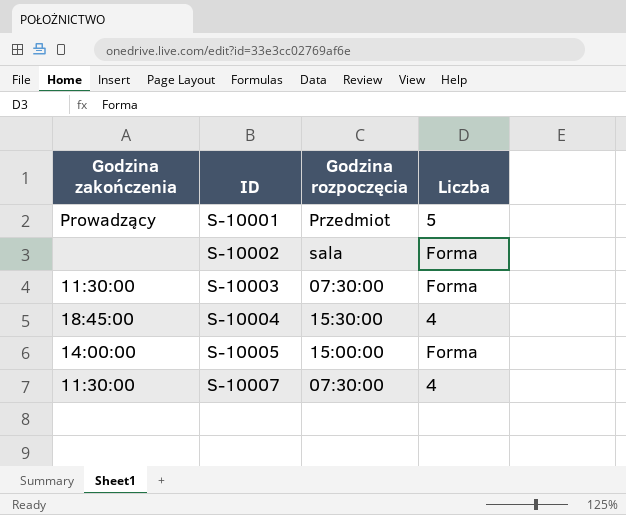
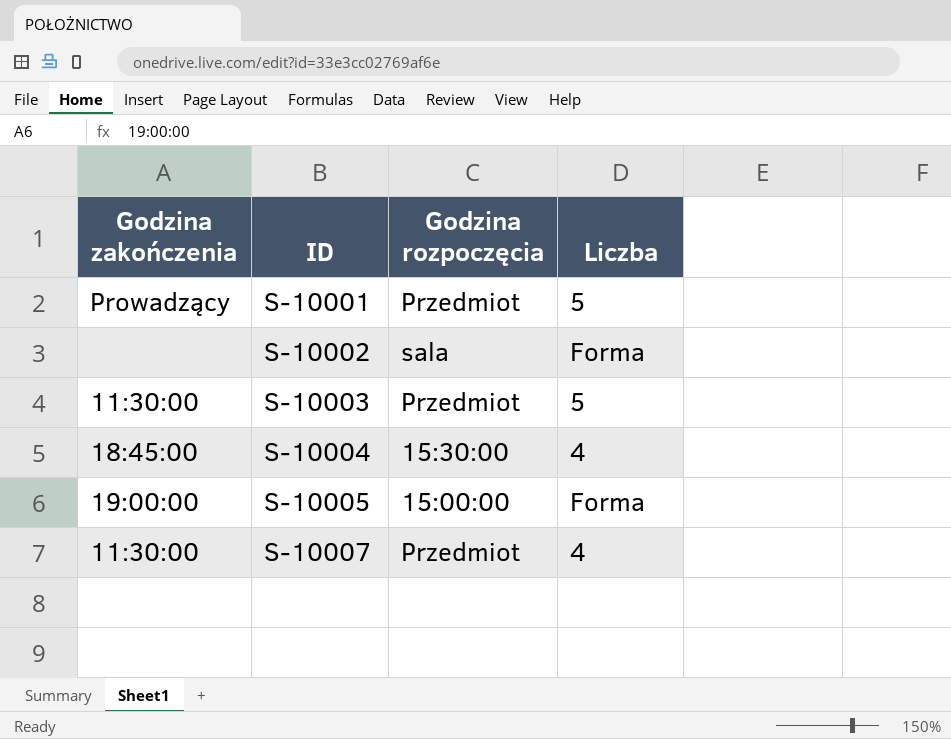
S-10003 | Godzina rozpoczęcia: 07:30:00 -> Przedmiot
S-10003 | Liczba: Forma -> 5
S-10005 | Godzina zakończenia: 14:00:00 -> 19:00:00
S-10007 | Godzina rozpoczęcia: 07:30:00 -> Przedmiot

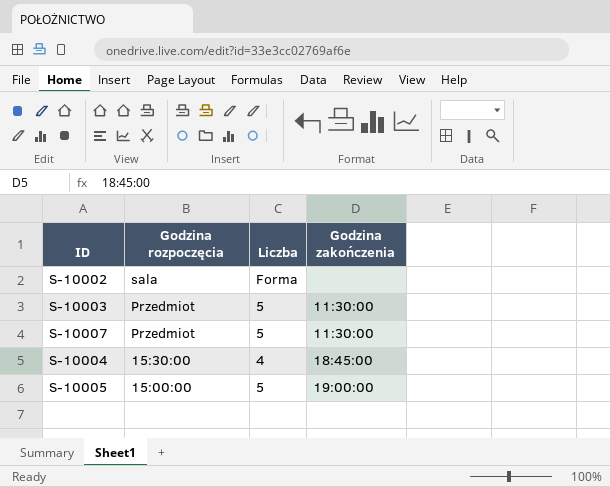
row order: ID ascending -> Godzina rozpoczęcia descending
column Godzina zakończenia | position: 1 -> 4
row S-10001: Prowadzący | Przedmiot | 5 -> none
S-10007 | Liczba: 4 -> 5
S-10005 | Liczba: Forma -> 5

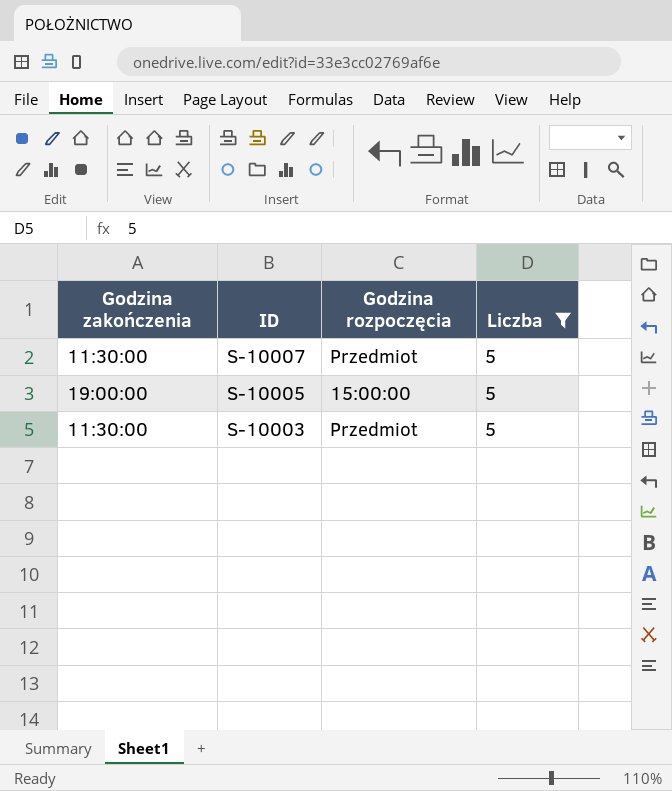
filter: none -> Liczba = 5
row order: Godzina rozpoczęcia descending -> ID descending
column Godzina zakończenia | position: 4 -> 1

